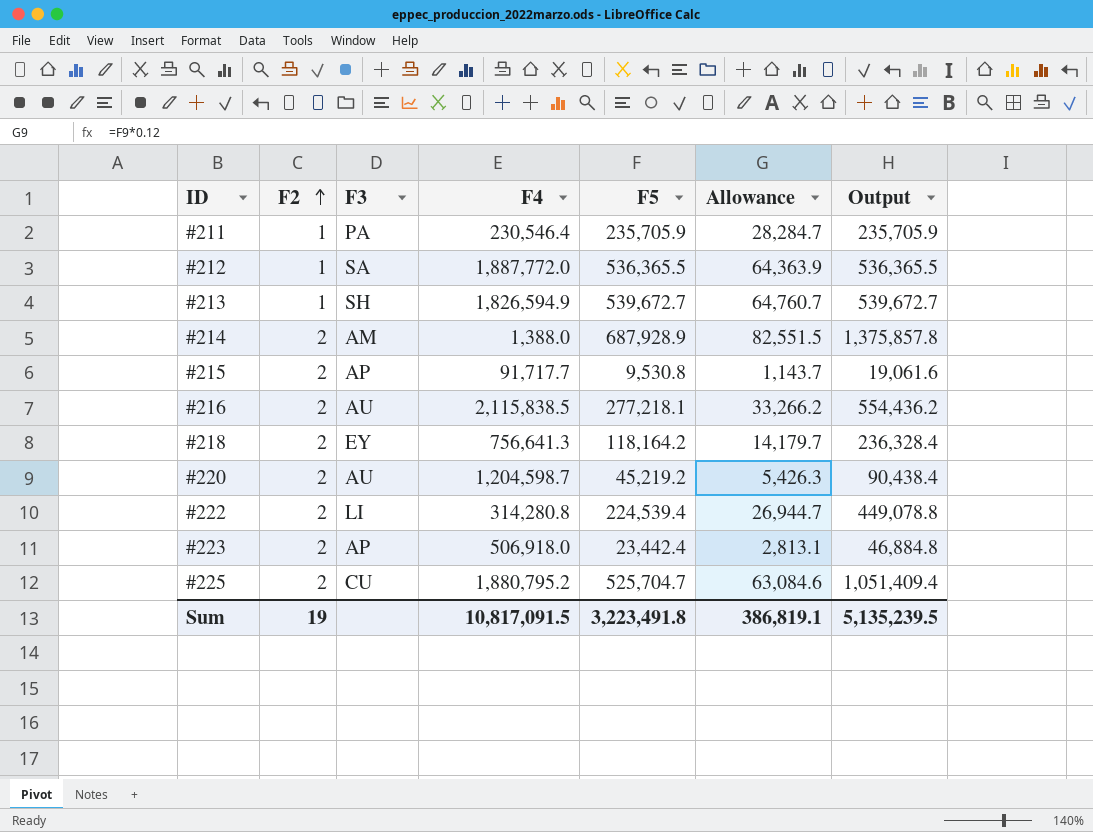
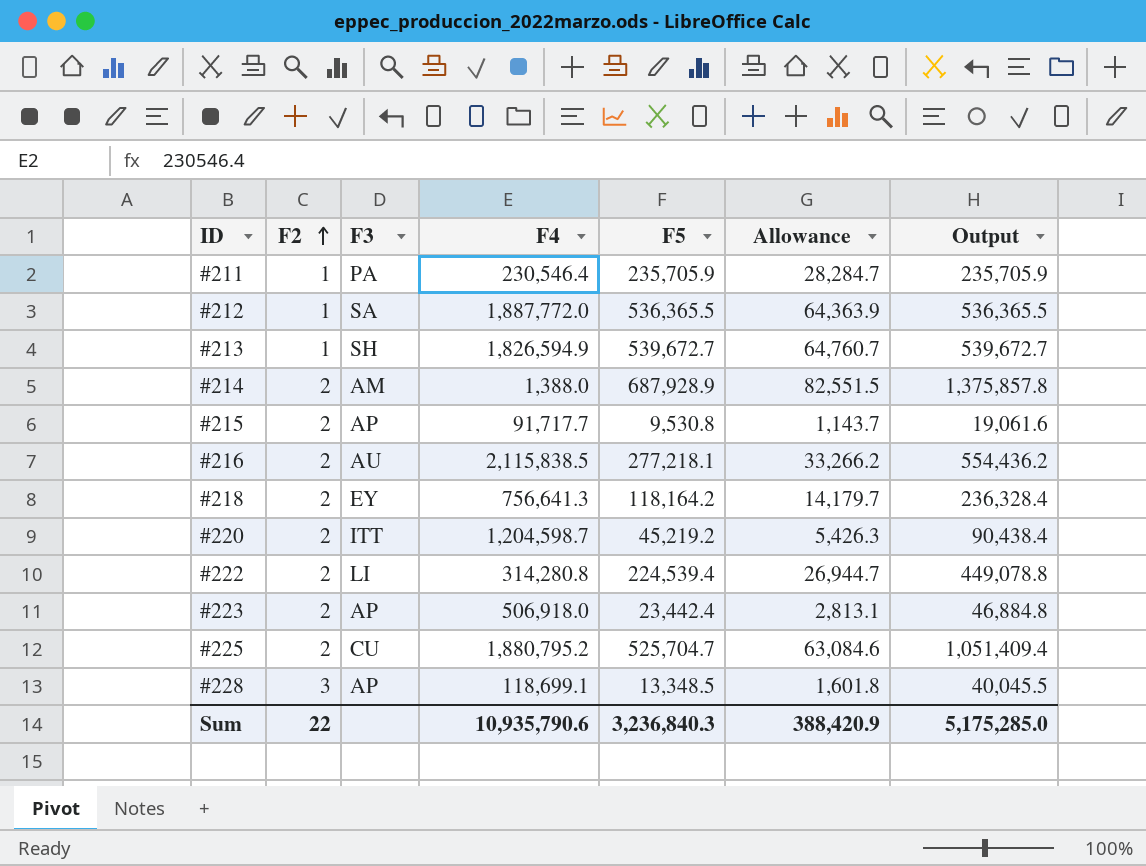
#220 | F3: AU -> ITT
row #228: none -> 3 | AP | 118,699.1 | 13,348.5 | 1,601.8 | 40,045.5
Sum | F2: 19 -> 22
Sum | F4: 10,817,091.5 -> 10,935,790.6
Sum | F5: 3,223,491.8 -> 3,236,840.3
Sum | Allowance: 386,819.1 -> 388,420.9
Sum | Output: 5,135,239.5 -> 5,175,285.0

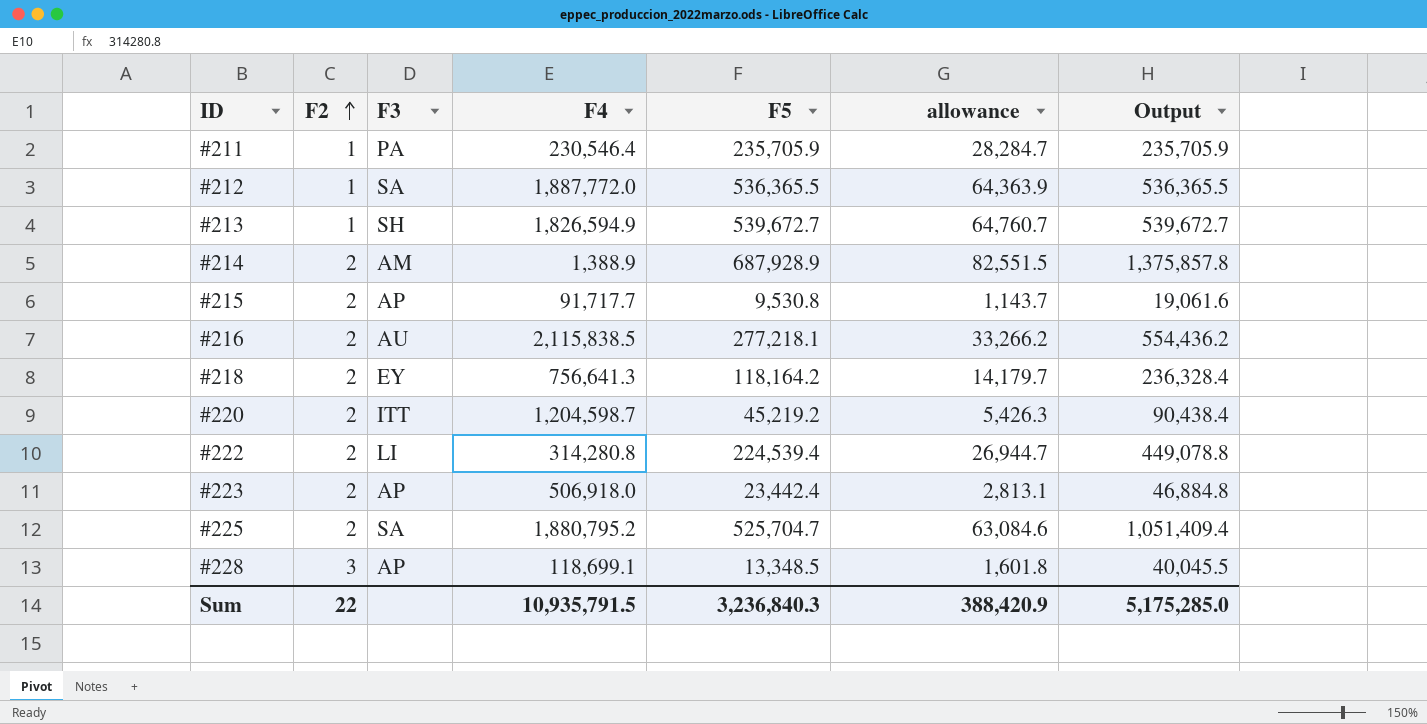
column name: Allowance -> allowance
#214 | F4: 1,388.0 -> 1,388.9
#225 | F3: CU -> SA
Sum | F4: 10,935,790.6 -> 10,935,791.5

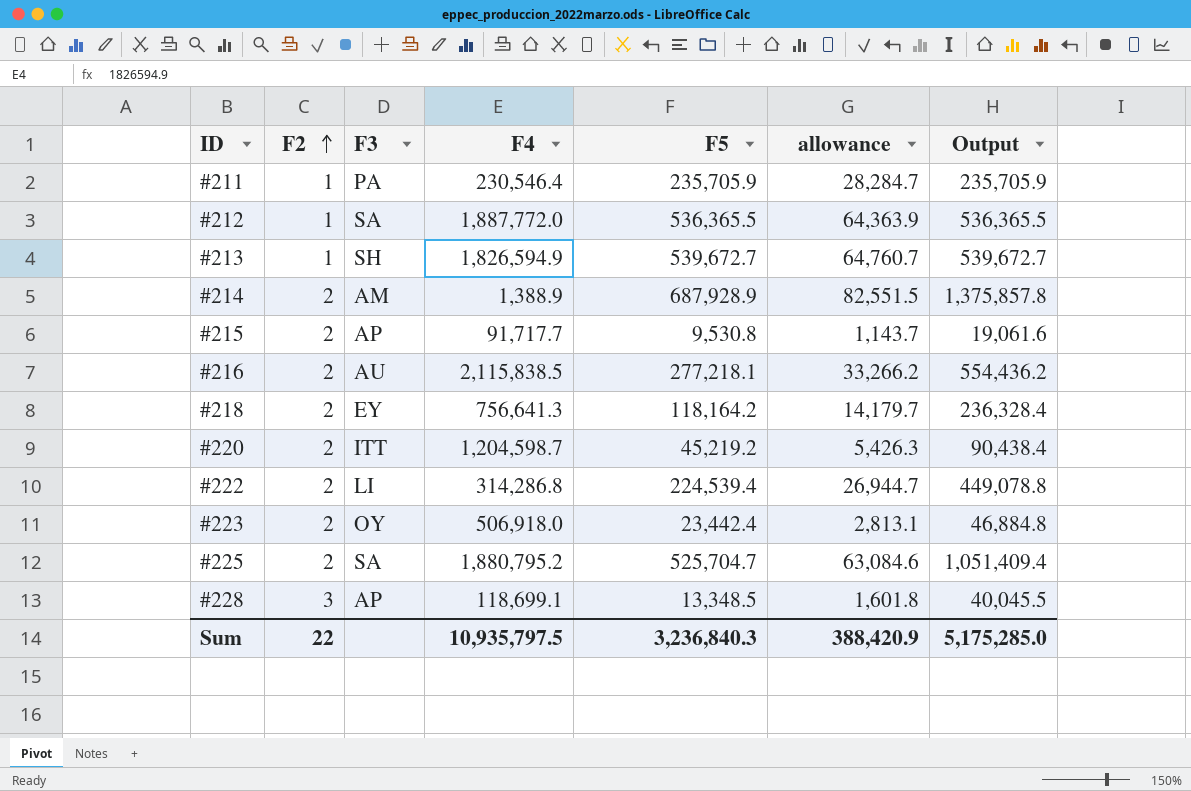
#222 | F4: 314,280.8 -> 314,286.8
#223 | F3: AP -> OY
Sum | F4: 10,935,791.5 -> 10,935,797.5

